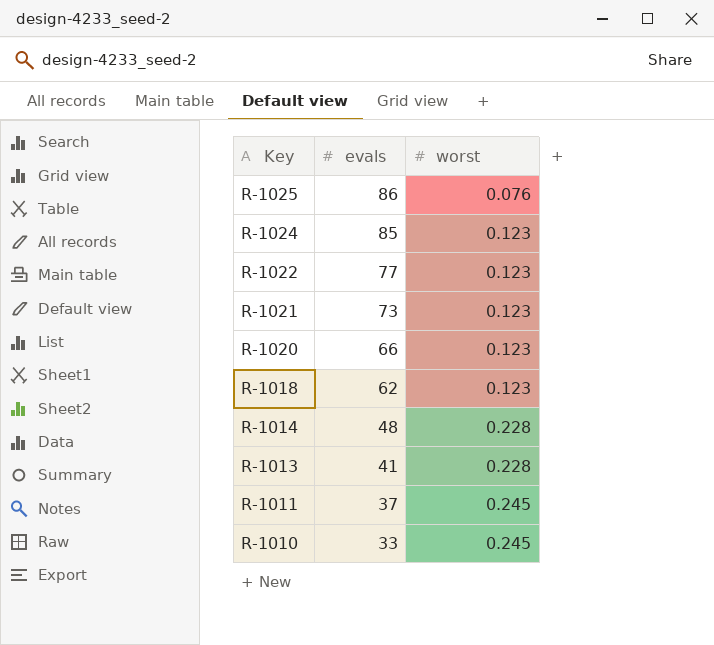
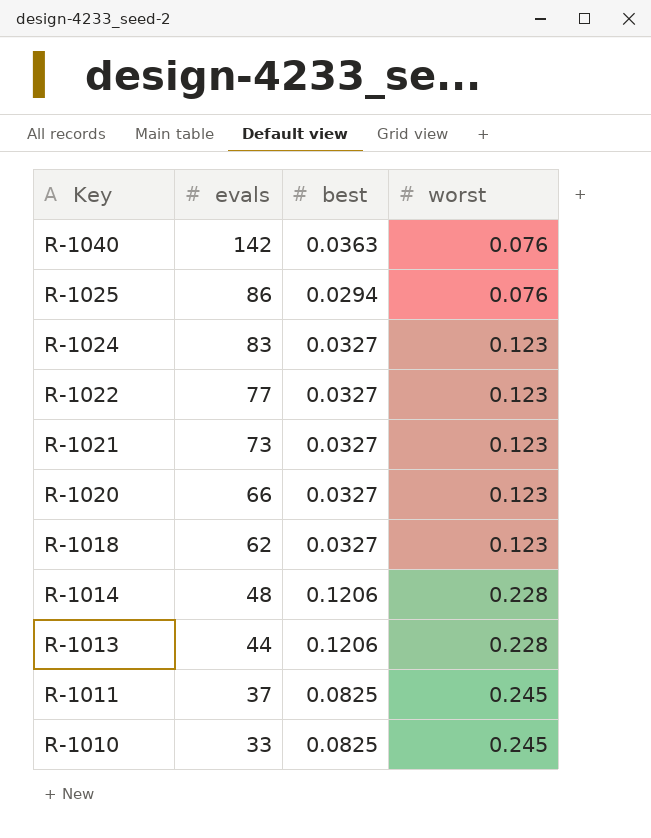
column best | position: none -> 3
row R-1040: none -> 142 | 0.0363 | 0.076
R-1024 | evals: 85 -> 83
R-1013 | evals: 41 -> 44

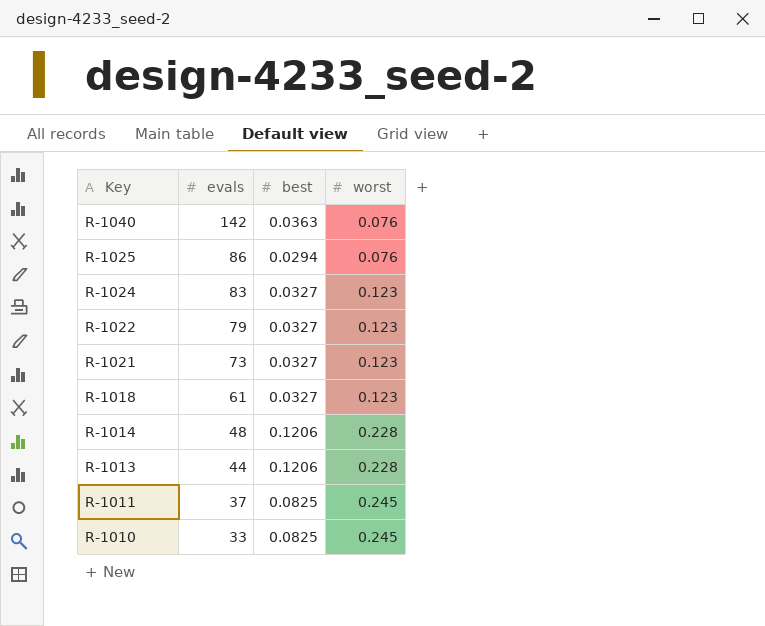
row R-1020: 66 | 0.0327 | 0.123 -> none
R-1022 | evals: 77 -> 79
R-1018 | evals: 62 -> 61

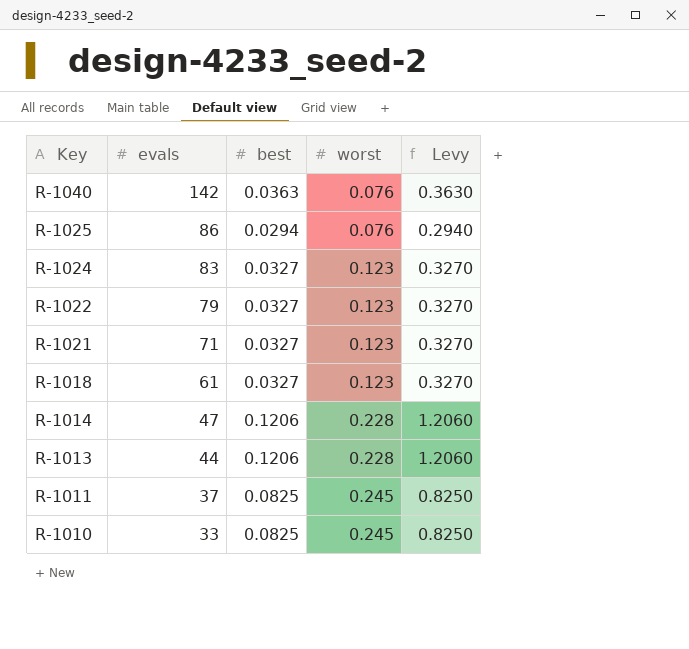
column Levy | formula: none -> [best] * 10
R-1021 | evals: 73 -> 71
R-1014 | evals: 48 -> 47

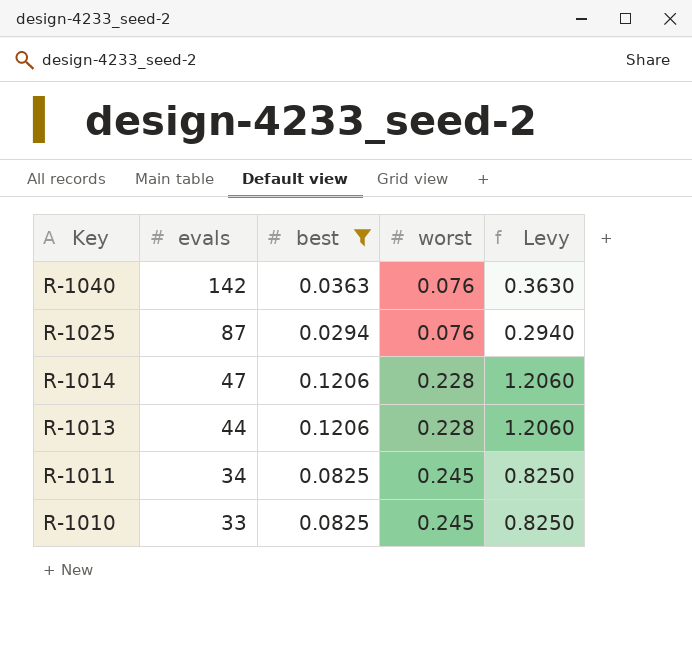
filter: none -> best != 0.0327
R-1025 | evals: 86 -> 87
R-1011 | evals: 37 -> 34

